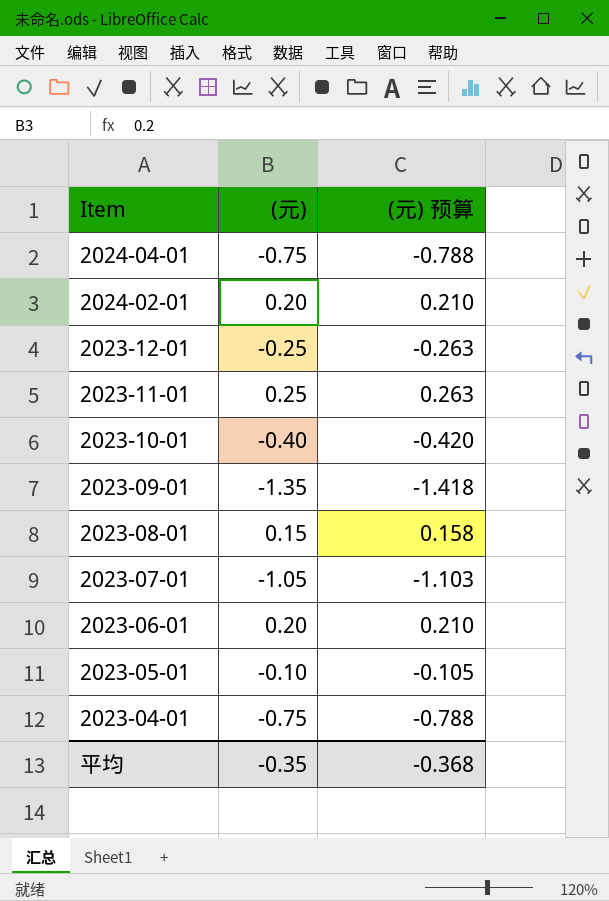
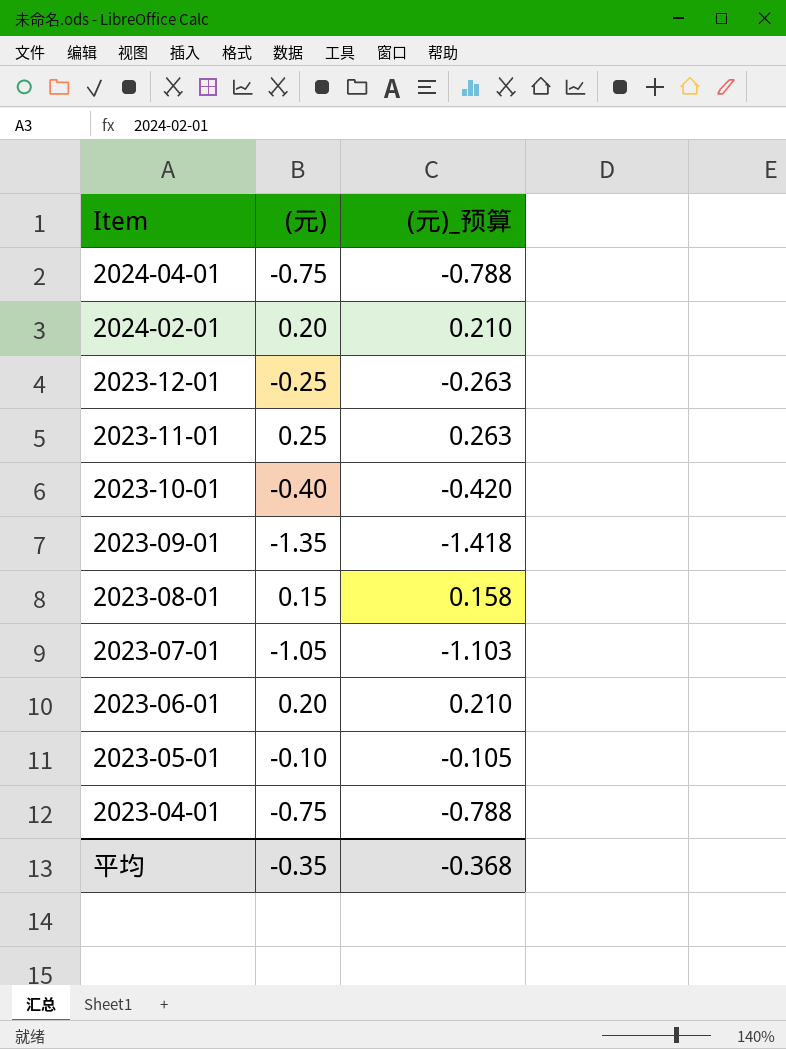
column name: (元) 预算 -> (元)_预算

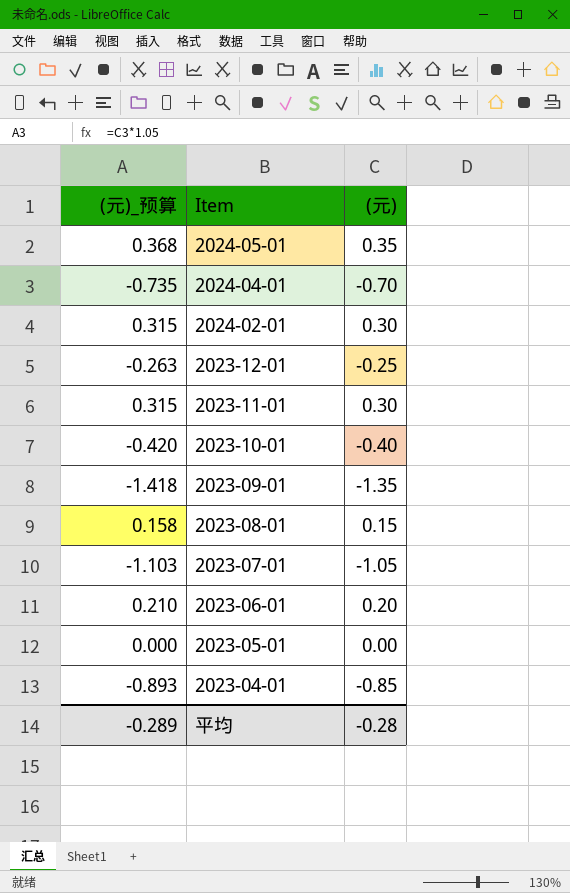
column (元)_预算 | position: 3 -> 1
row 2024-05-01: none -> 0.368 | 0.35
2024-04-01 | (元)_预算: -0.788 -> -0.735
2024-04-01 | (元): -0.75 -> -0.70
2024-02-01 | (元)_预算: 0.210 -> 0.315
2024-02-01 | (元): 0.20 -> 0.30
2023-11-01 | (元)_预算: 0.263 -> 0.315
2023-11-01 | (元): 0.25 -> 0.30
2023-05-01 | (元)_预算: -0.105 -> 0.000
2023-05-01 | (元): -0.10 -> 0.00
2023-04-01 | (元)_预算: -0.788 -> -0.893
2023-04-01 | (元): -0.75 -> -0.85
平均 | (元)_预算: -0.368 -> -0.289
平均 | (元): -0.35 -> -0.28

